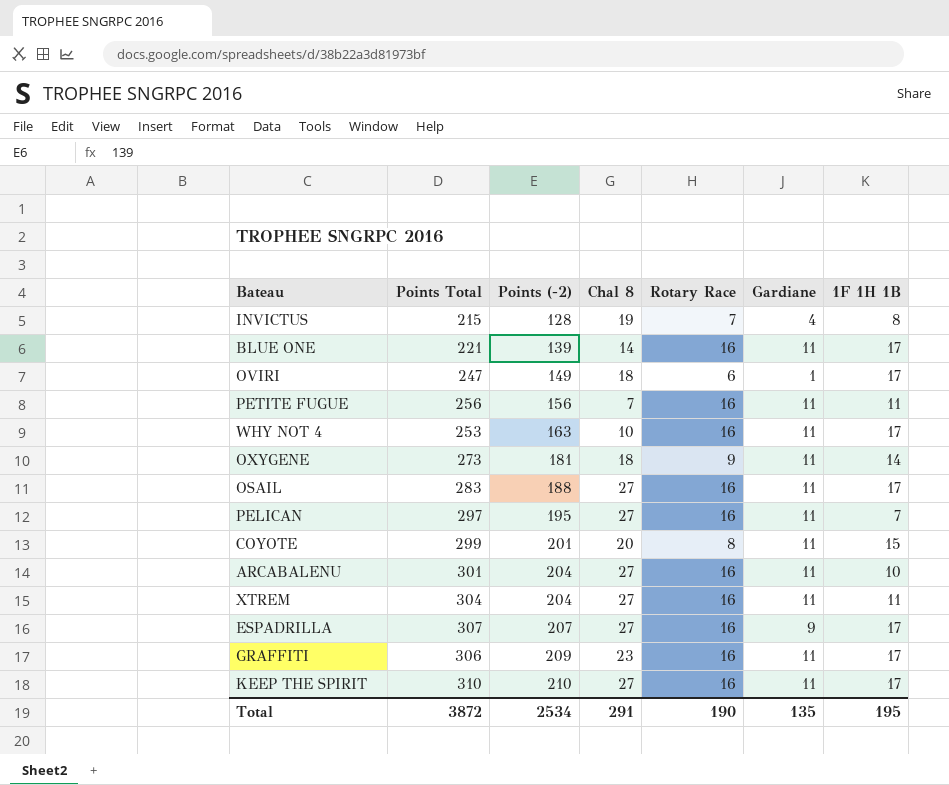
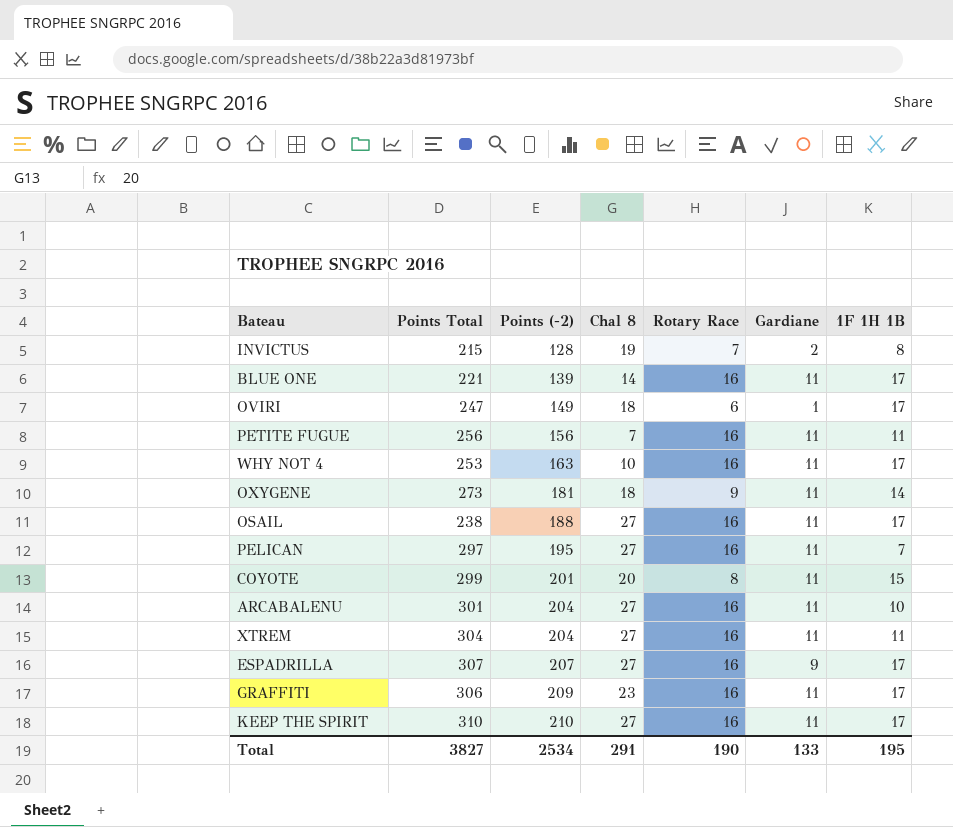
INVICTUS | Gardiane: 4 -> 2
OSAIL | Points Total: 283 -> 238
Total | Points Total: 3872 -> 3827
Total | Gardiane: 135 -> 133

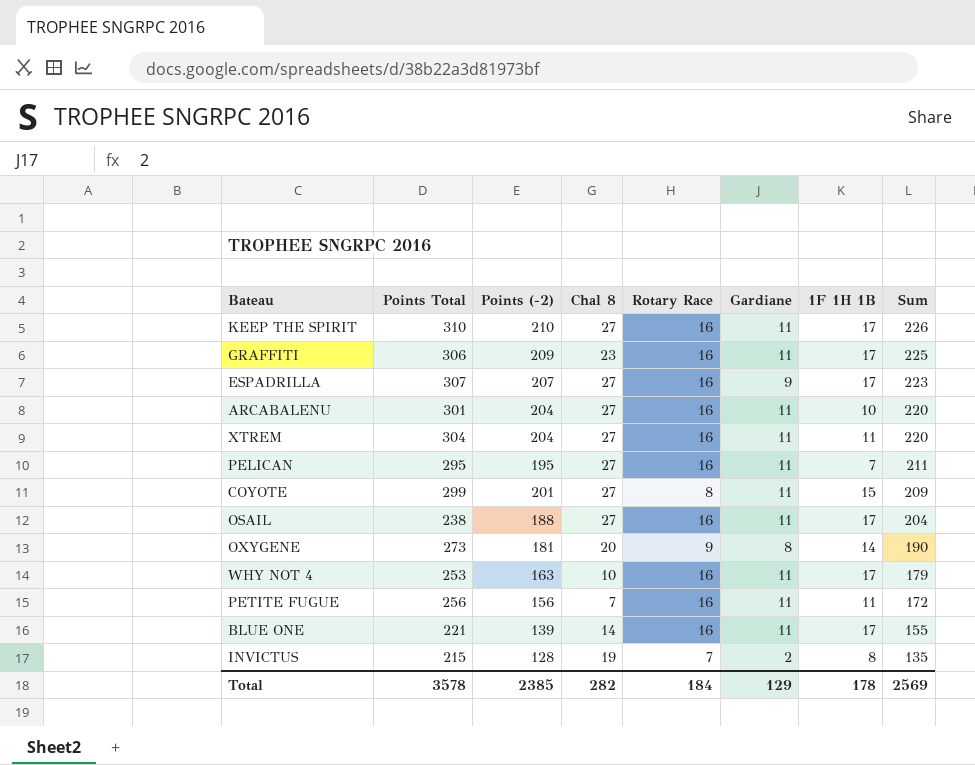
row order: Points (-2) ascending -> Sum descending
column Sum | formula: none -> [Points (-2)] + [Rotary Race]
row OVIRI: 247 | 149 | 18 | 6 | 1 | 17 -> none
PELICAN | Points Total: 297 -> 295
COYOTE | Chal 8: 20 -> 27
OXYGENE | Chal 8: 18 -> 20
OXYGENE | Gardiane: 11 -> 8
Total | Points Total: 3827 -> 3578
Total | Points (-2): 2534 -> 2385
Total | Chal 8: 291 -> 282
Total | Rotary Race: 190 -> 184
Total | Gardiane: 133 -> 129
Total | 1F 1H 1B: 195 -> 178

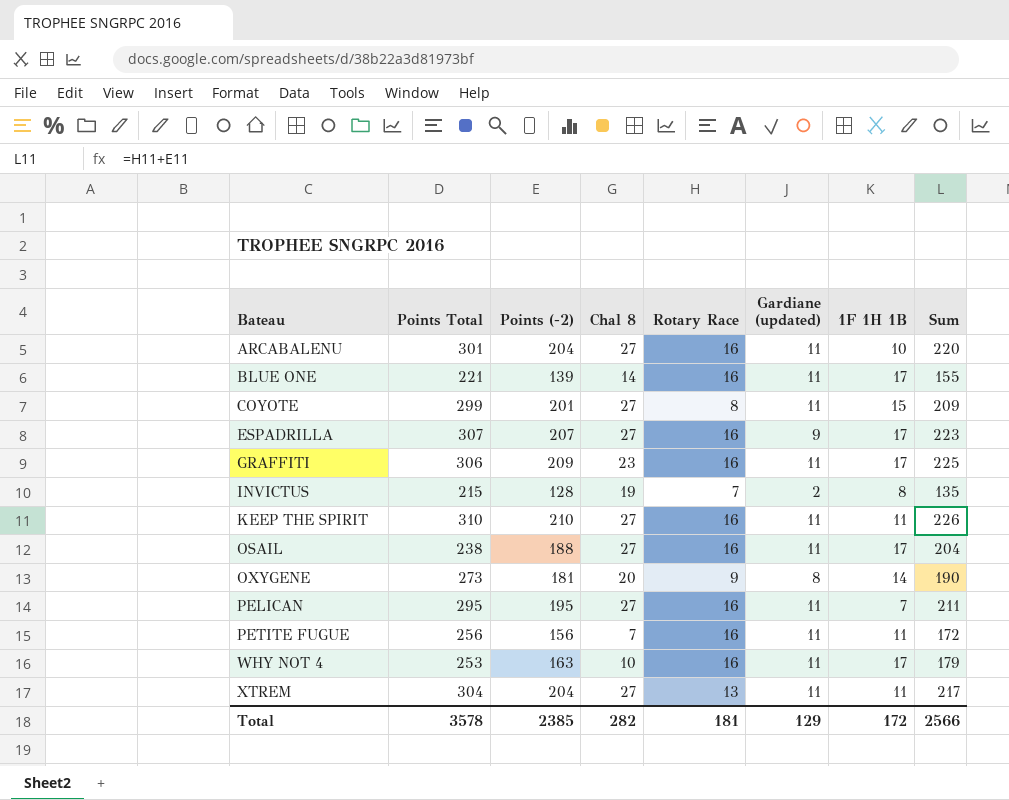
row order: Sum descending -> Bateau ascending
column name: Gardiane -> Gardiane (updated)
KEEP THE SPIRIT | 1F 1H 1B: 17 -> 11
XTREM | Rotary Race: 16 -> 13
XTREM | Sum: 220 -> 217
Total | Rotary Race: 184 -> 181
Total | 1F 1H 1B: 178 -> 172
Total | Sum: 2569 -> 2566

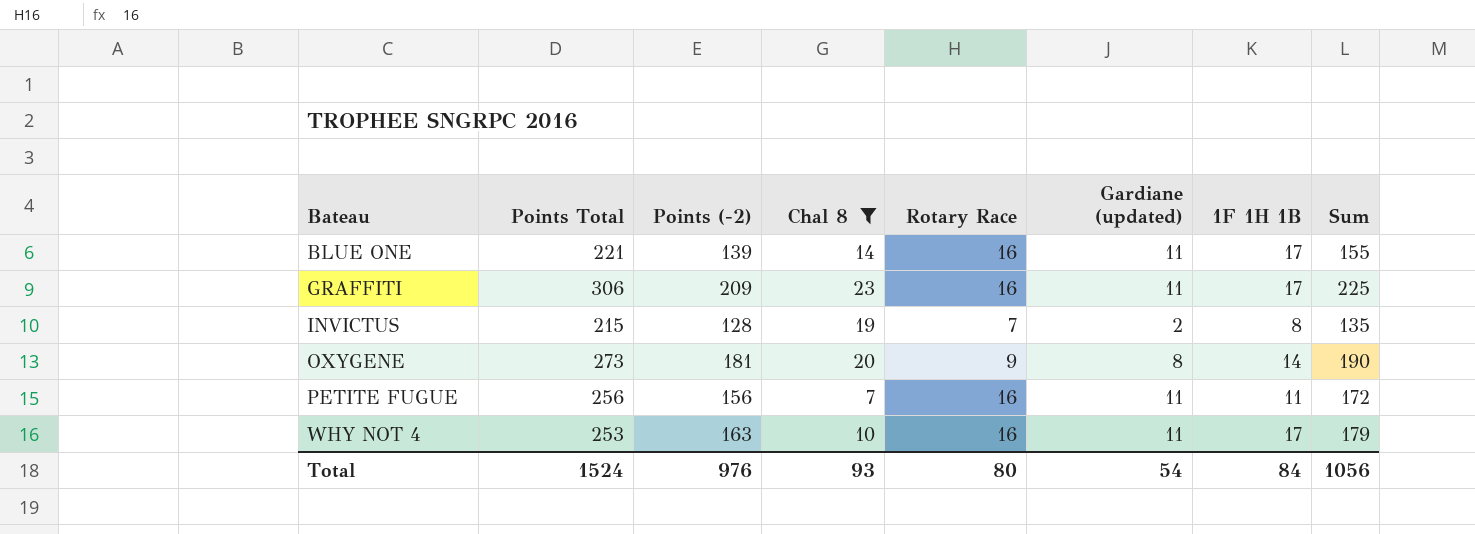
filter: none -> Chal 8 != 27
Total | Points Total: 3578 -> 1524
Total | Points (-2): 2385 -> 976
Total | Chal 8: 282 -> 93
Total | Rotary Race: 181 -> 80
Total | Gardiane (updated): 129 -> 54
Total | 1F 1H 1B: 172 -> 84
Total | Sum: 2566 -> 1056

